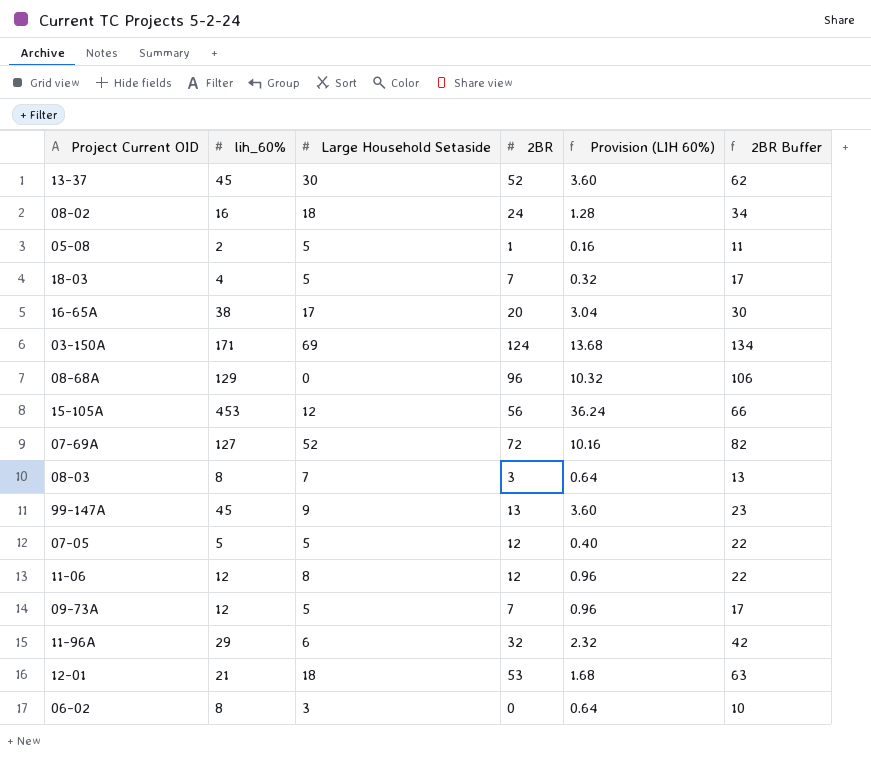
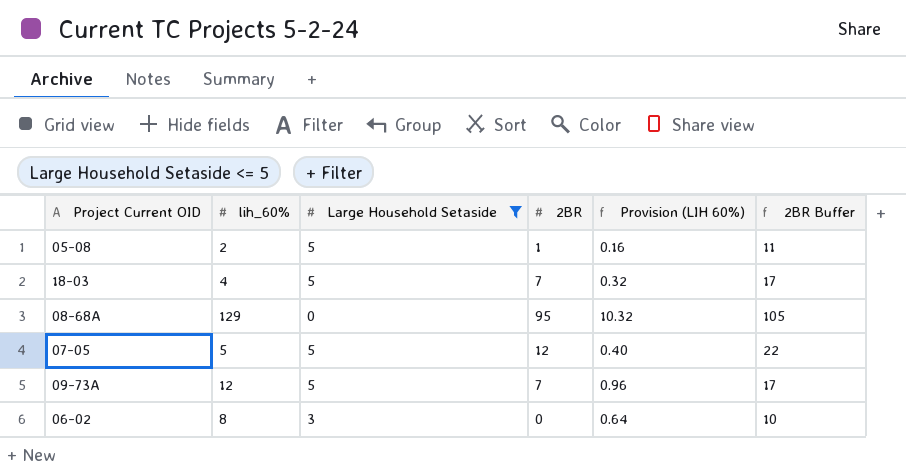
filter: none -> Large Household Setaside <= 5
08-68A | 2BR: 96 -> 95
08-68A | 2BR Buffer: 106 -> 105

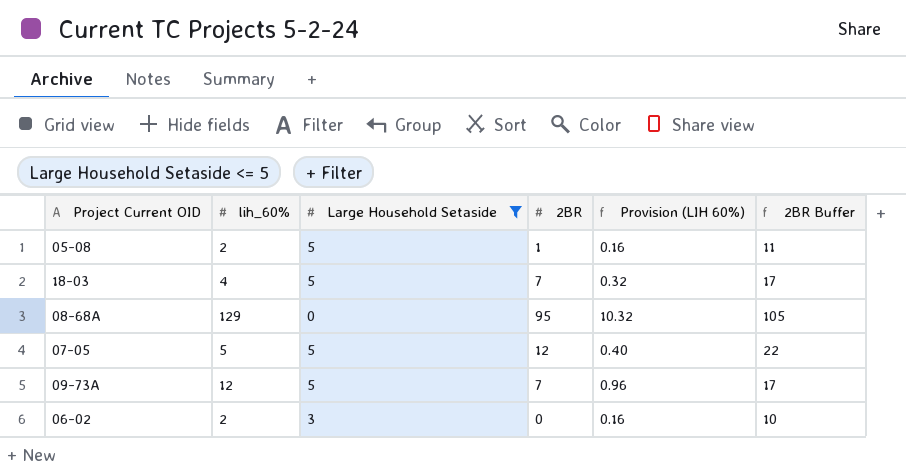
06-02 | lih_60%: 8 -> 2
06-02 | Provision (LIH 60%): 0.64 -> 0.16

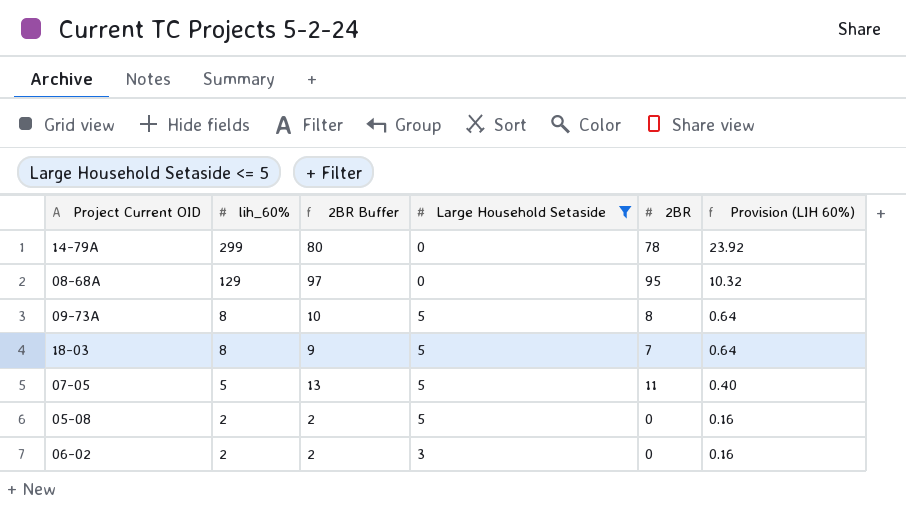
row order: none -> lih_60% descending
column 2BR Buffer | formula: [2BR] + 10 -> [2BR] + 2
column 2BR Buffer | position: 6 -> 3
row 14-79A: none -> 299 | 80 | 0 | 78 | 23.92
09-73A | lih_60%: 12 -> 8
09-73A | 2BR: 7 -> 8
09-73A | Provision (LIH 60%): 0.96 -> 0.64
18-03 | lih_60%: 4 -> 8
18-03 | Provision (LIH 60%): 0.32 -> 0.64
07-05 | 2BR: 12 -> 11
05-08 | 2BR: 1 -> 0

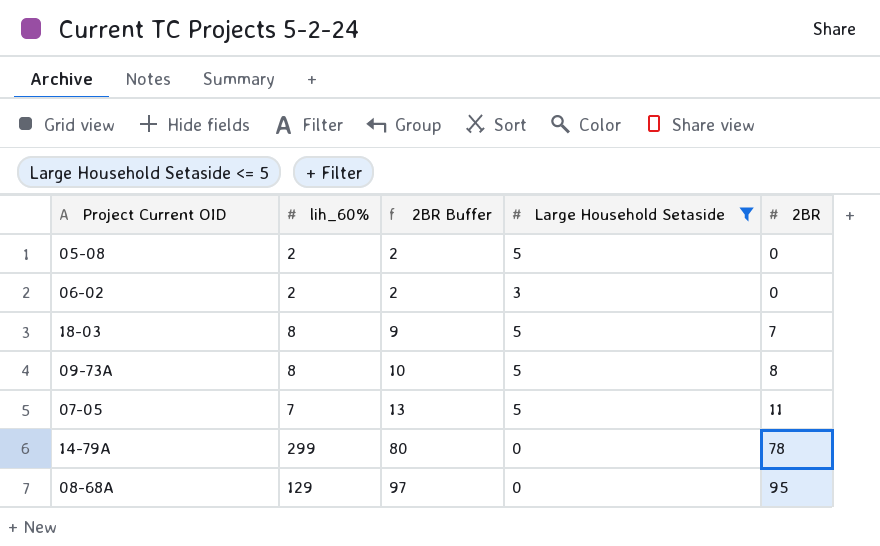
row order: lih_60% descending -> 2BR Buffer ascending
column Provision (LIH 60%) | formula: [lih_60%] * 0.08 -> none
07-05 | lih_60%: 5 -> 7

